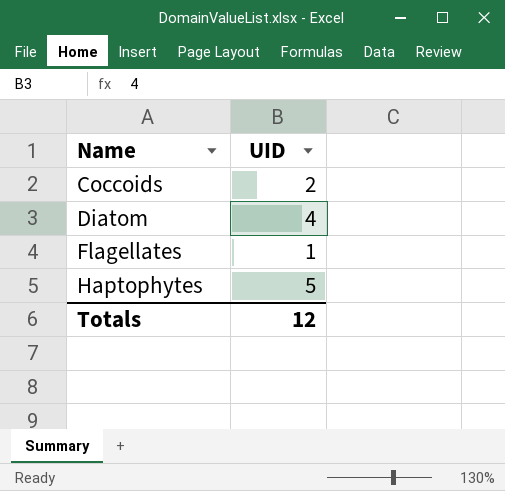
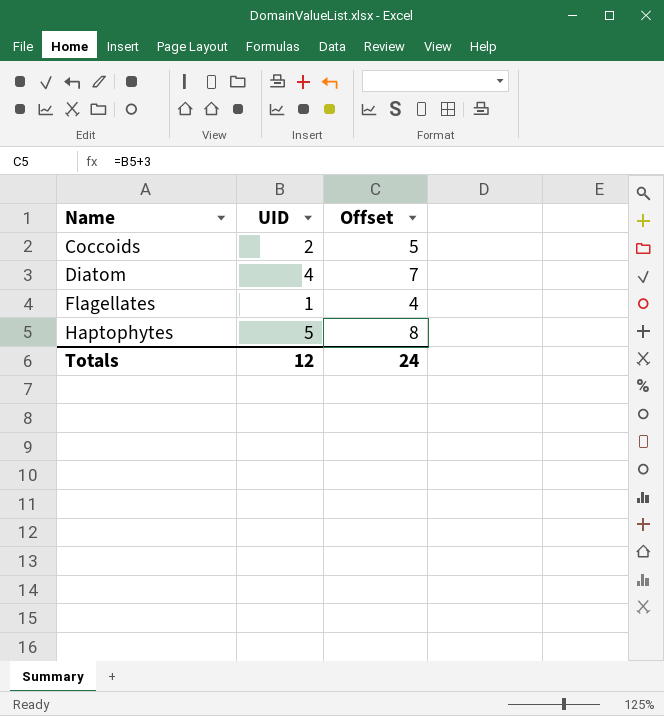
column Offset | formula: none -> [UID] + 3

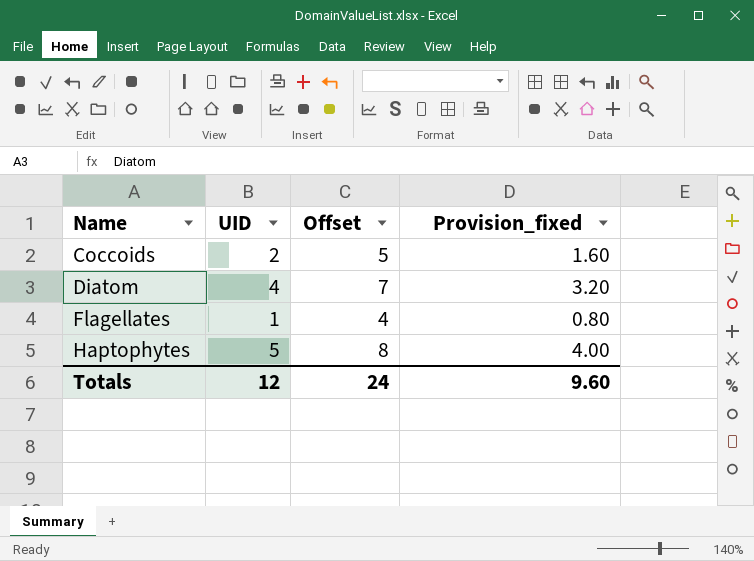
column Provision_fixed | formula: none -> [UID] * 0.8

